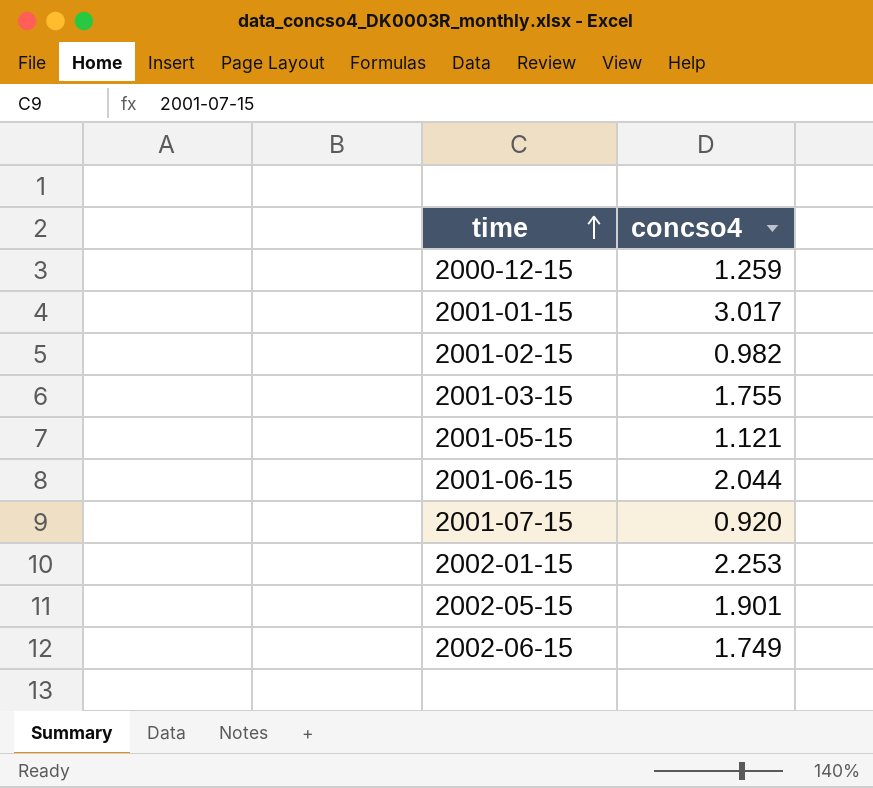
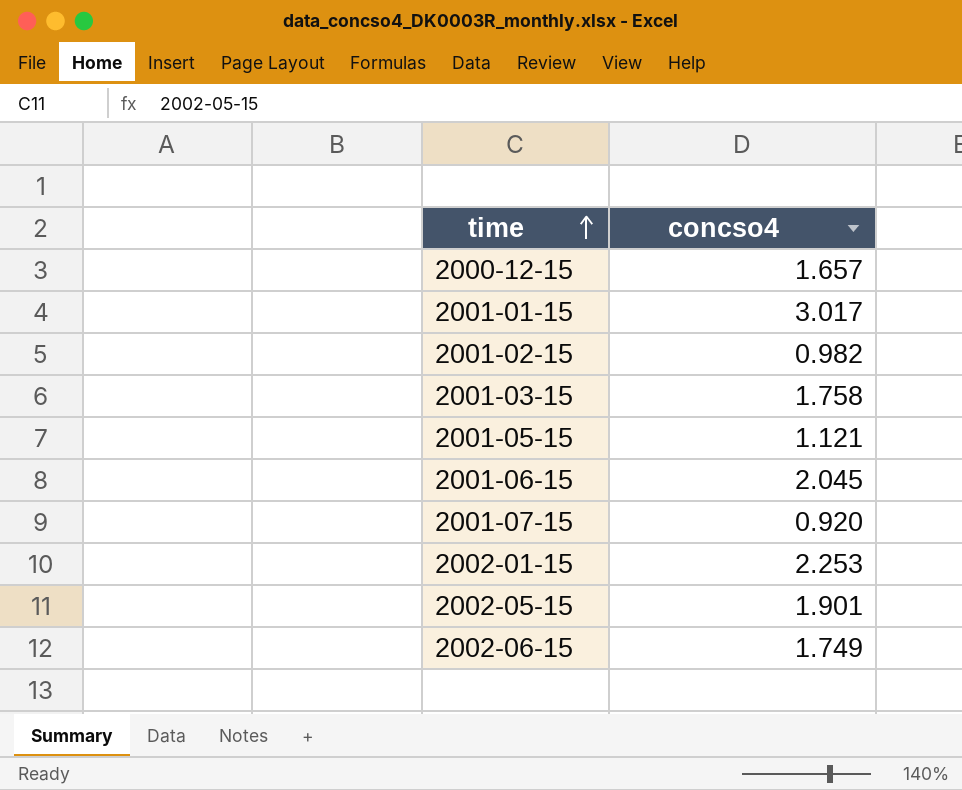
2000-12-15 | concso4: 1.259 -> 1.657
2001-03-15 | concso4: 1.755 -> 1.758
2001-06-15 | concso4: 2.044 -> 2.045

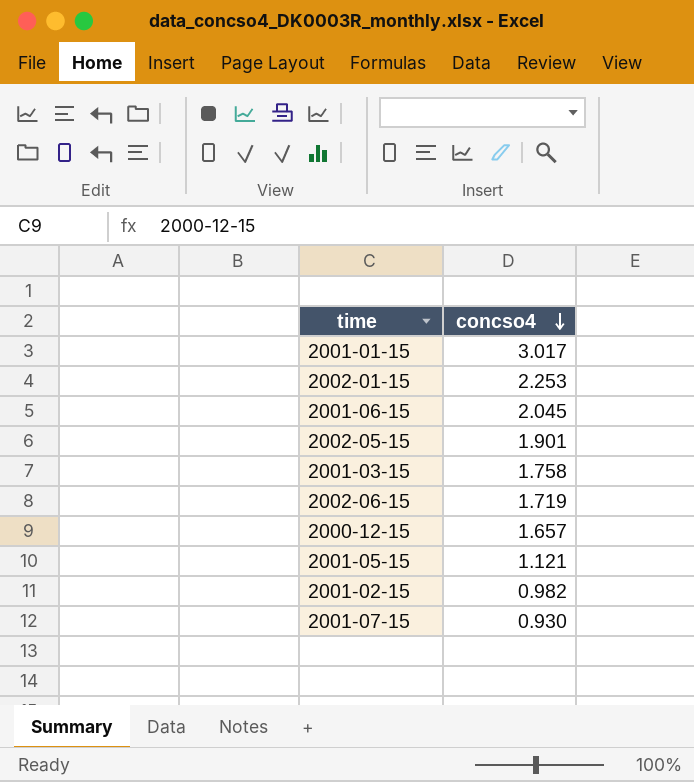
row order: time ascending -> concso4 descending
2002-06-15 | concso4: 1.749 -> 1.719
2001-07-15 | concso4: 0.920 -> 0.930

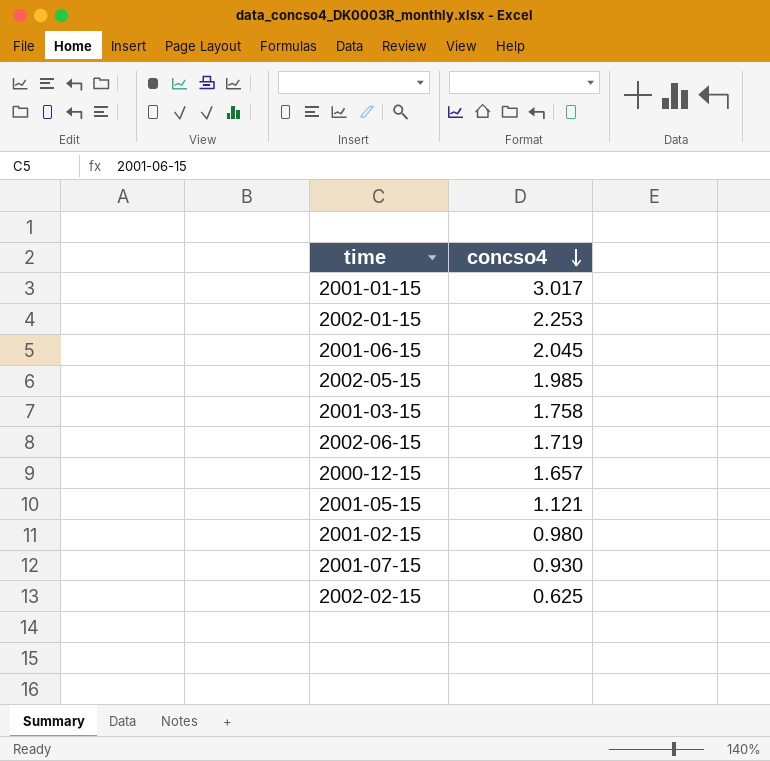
2002-05-15 | concso4: 1.901 -> 1.985
2001-02-15 | concso4: 0.982 -> 0.980
row 2002-02-15: none -> 0.625

